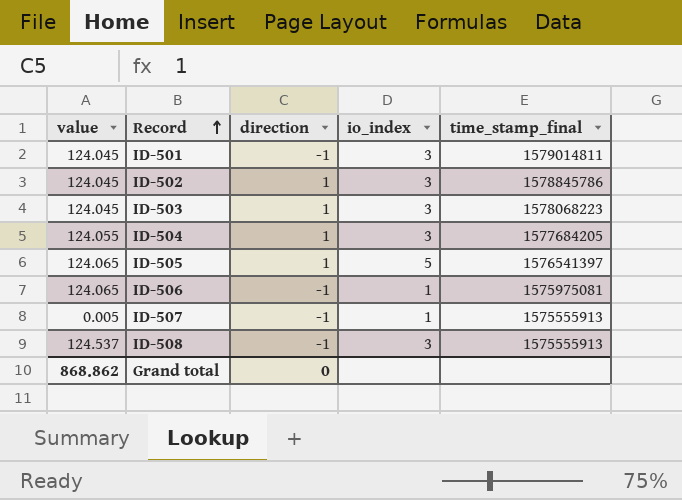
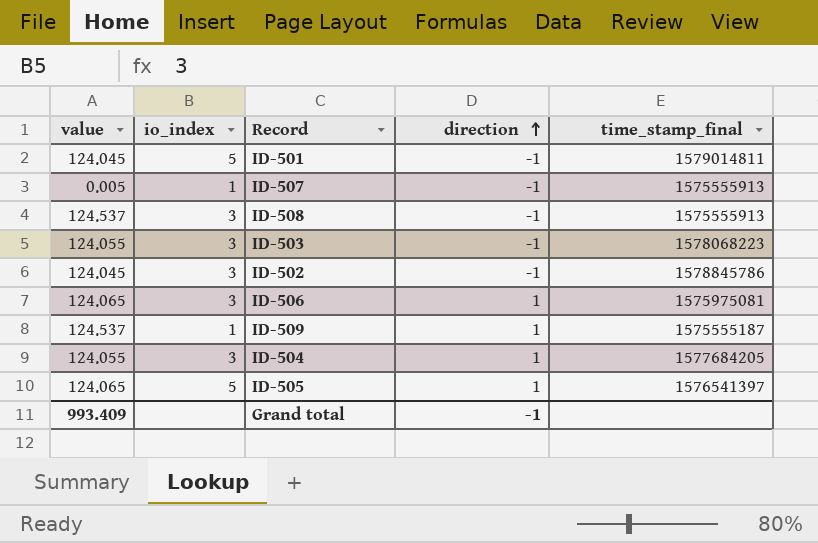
row order: Record ascending -> direction ascending
column io_index | position: 4 -> 2
ID-501 | io_index: 3 -> 5
ID-503 | value: 124.045 -> 124.055
ID-503 | direction: 1 -> -1
ID-502 | direction: 1 -> -1
ID-506 | io_index: 1 -> 3
ID-506 | direction: -1 -> 1
row ID-509: none -> 124.537 | 1 | 1 | 1575555187
Grand total | value: 868.862 -> 993.409
Grand total | direction: 0 -> -1

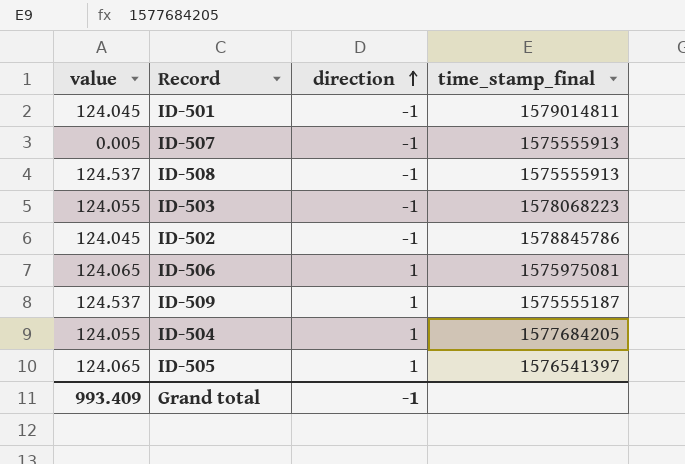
column io_index | position: 2 -> none

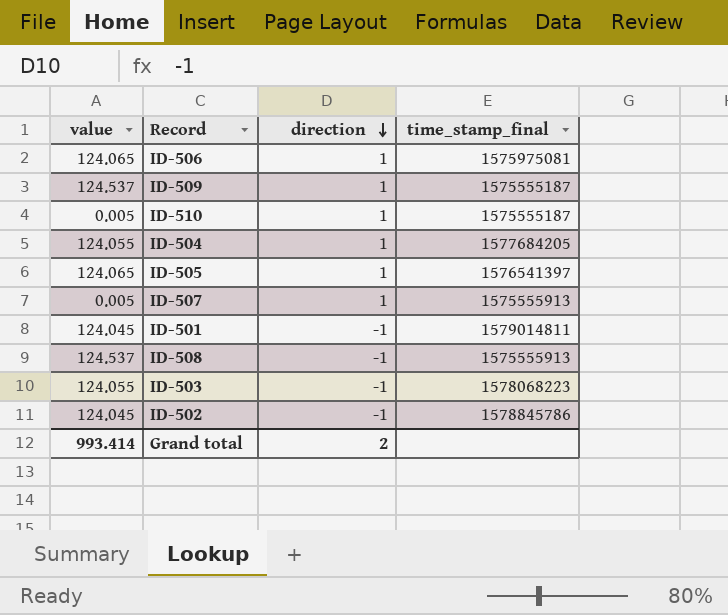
row order: direction ascending -> direction descending
row ID-510: none -> 0.005 | 1 | 1575555187
ID-507 | direction: -1 -> 1
Grand total | value: 993.409 -> 993.414
Grand total | direction: -1 -> 2

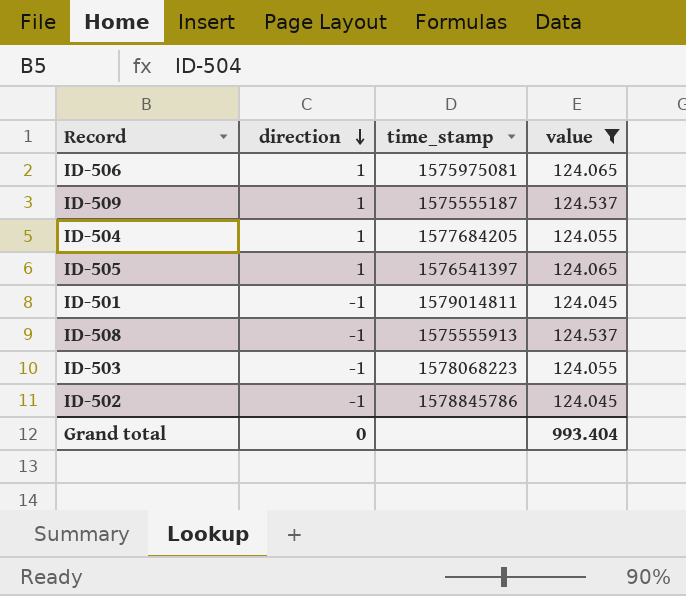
filter: none -> value != 0.005
column name: time_stamp_final -> time_stamp
column value | position: 1 -> 4
Grand total | direction: 2 -> 0
Grand total | value: 993.414 -> 993.404

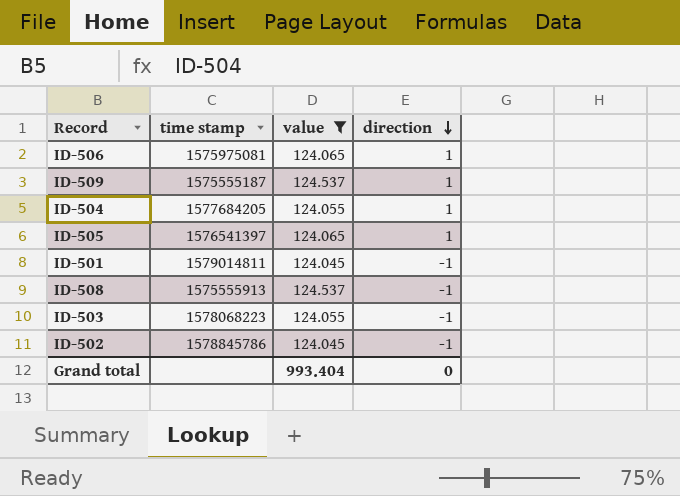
column name: time_stamp -> time stamp
column direction | position: 2 -> 4

